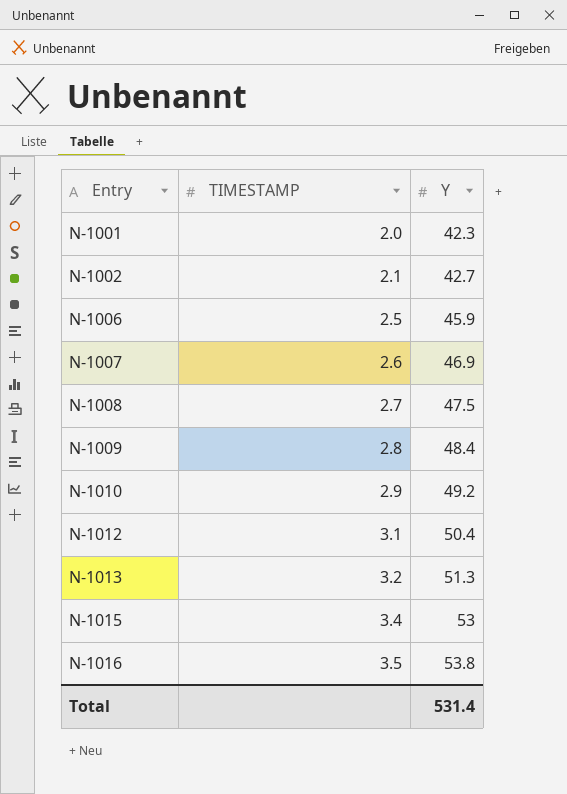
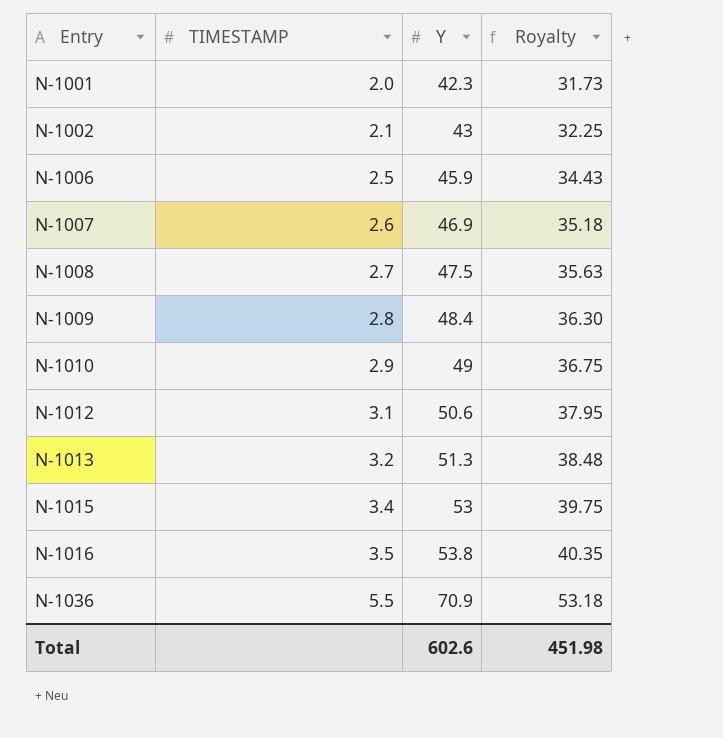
column Royalty | formula: none -> [Y] * 0.75
N-1002 | Y: 42.7 -> 43
N-1010 | Y: 49.2 -> 49
N-1012 | Y: 50.4 -> 50.6
row N-1036: none -> 5.5 | 70.9 | 53.18
Total | Y: 531.4 -> 602.6

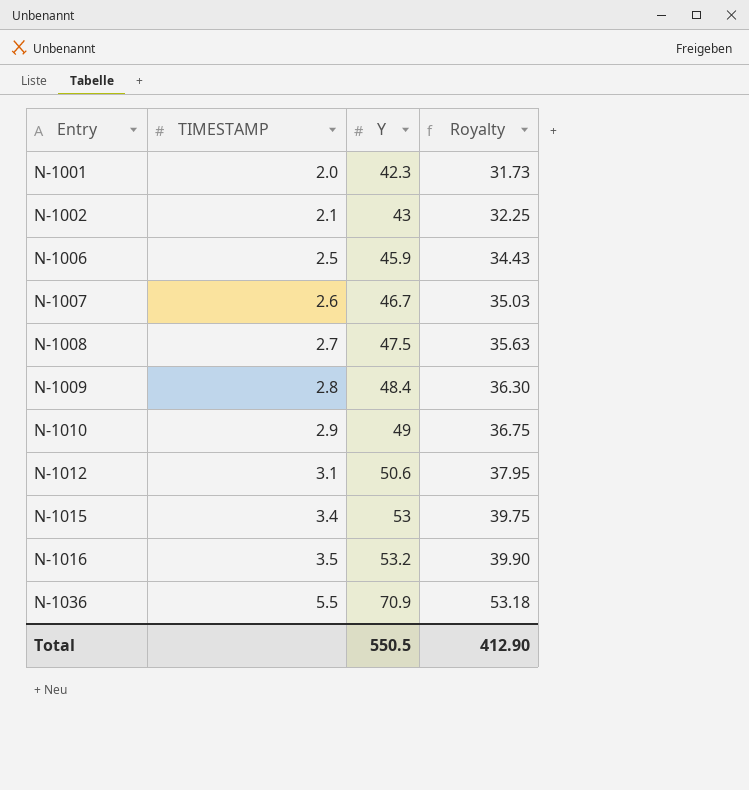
row N-1013: 3.2 | 51.3 | 38.48 -> none
N-1007 | Y: 46.9 -> 46.7
N-1007 | Royalty: 35.18 -> 35.03
N-1016 | Y: 53.8 -> 53.2
N-1016 | Royalty: 40.35 -> 39.90
Total | Y: 602.6 -> 550.5
Total | Royalty: 451.98 -> 412.90

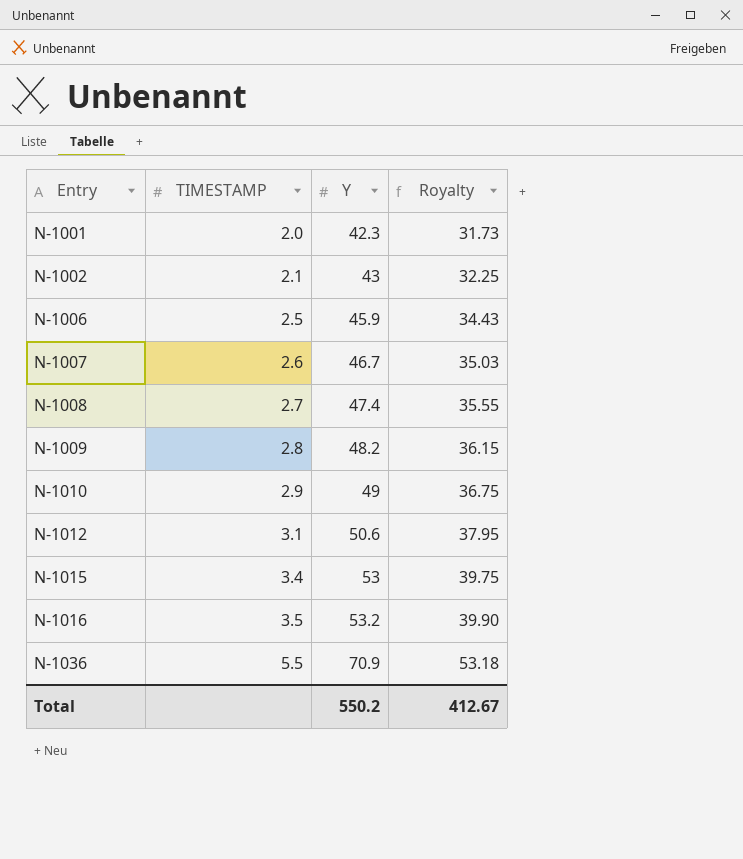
N-1008 | Y: 47.5 -> 47.4
N-1008 | Royalty: 35.63 -> 35.55
N-1009 | Y: 48.4 -> 48.2
N-1009 | Royalty: 36.30 -> 36.15
Total | Y: 550.5 -> 550.2
Total | Royalty: 412.90 -> 412.67

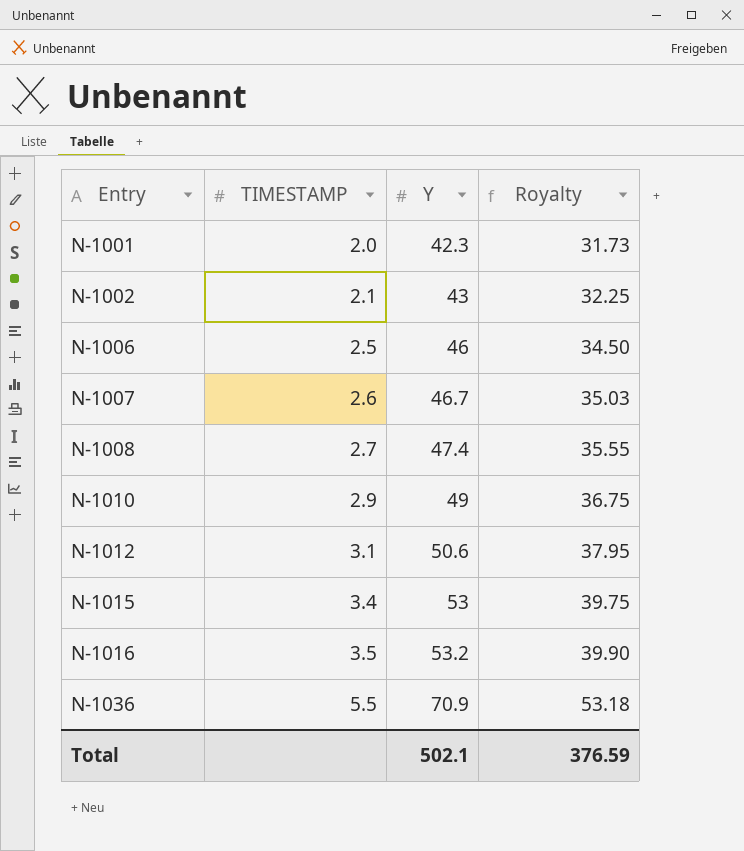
row N-1009: 2.8 | 48.2 | 36.15 -> none
N-1006 | Y: 45.9 -> 46
N-1006 | Royalty: 34.43 -> 34.50
Total | Y: 550.2 -> 502.1
Total | Royalty: 412.67 -> 376.59

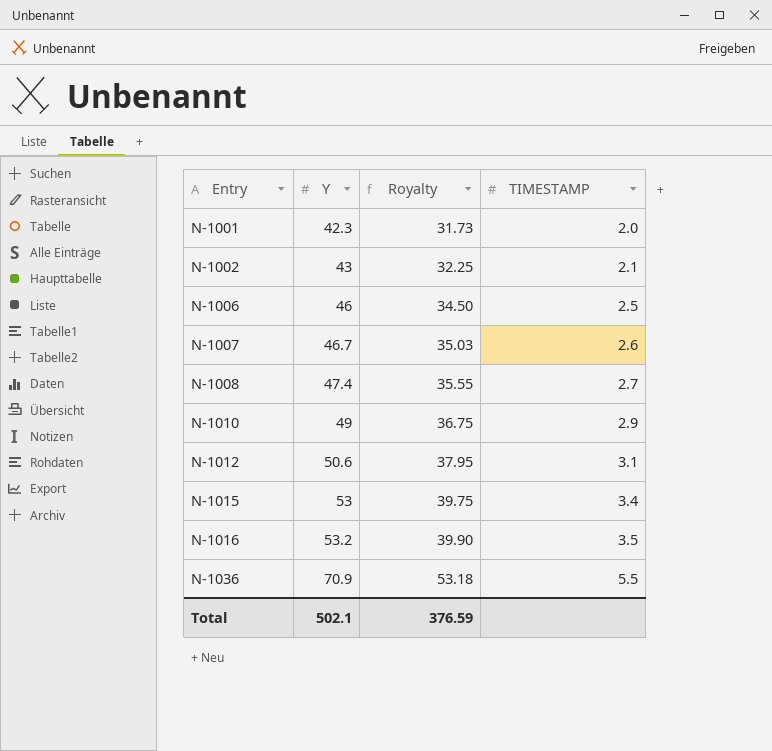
column TIMESTAMP | position: 2 -> 4

